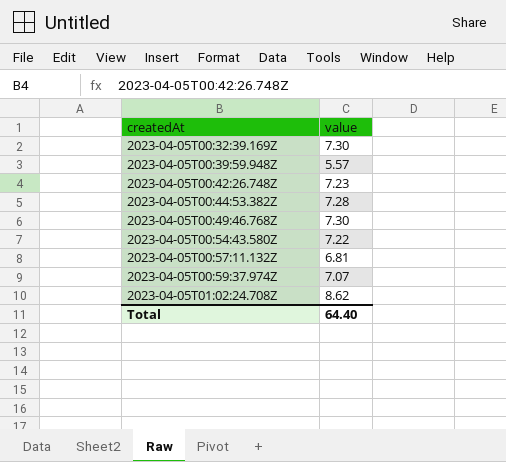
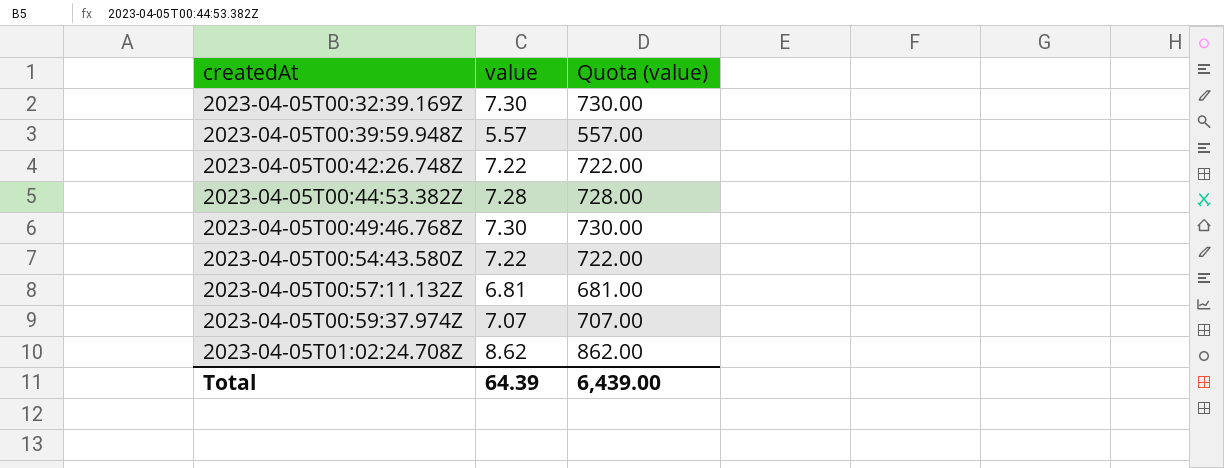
column Quota (value) | formula: none -> [value] * 100
2023-04-05T00:42:26.748Z | value: 7.23 -> 7.22
Total | value: 64.40 -> 64.39

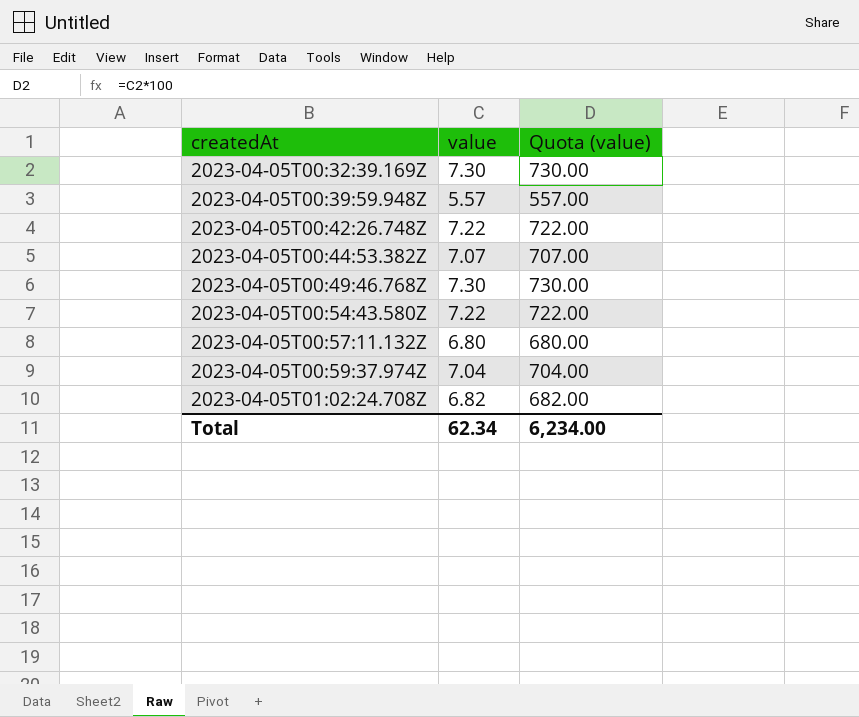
2023-04-05T00:44:53.382Z | value: 7.28 -> 7.07
2023-04-05T00:44:53.382Z | Quota (value): 728.00 -> 707.00
2023-04-05T00:57:11.132Z | value: 6.81 -> 6.80
2023-04-05T00:57:11.132Z | Quota (value): 681.00 -> 680.00
2023-04-05T00:59:37.974Z | value: 7.07 -> 7.04
2023-04-05T00:59:37.974Z | Quota (value): 707.00 -> 704.00
2023-04-05T01:02:24.708Z | value: 8.62 -> 6.82
2023-04-05T01:02:24.708Z | Quota (value): 862.00 -> 682.00
Total | value: 64.39 -> 62.34
Total | Quota (value): 6,439.00 -> 6,234.00

